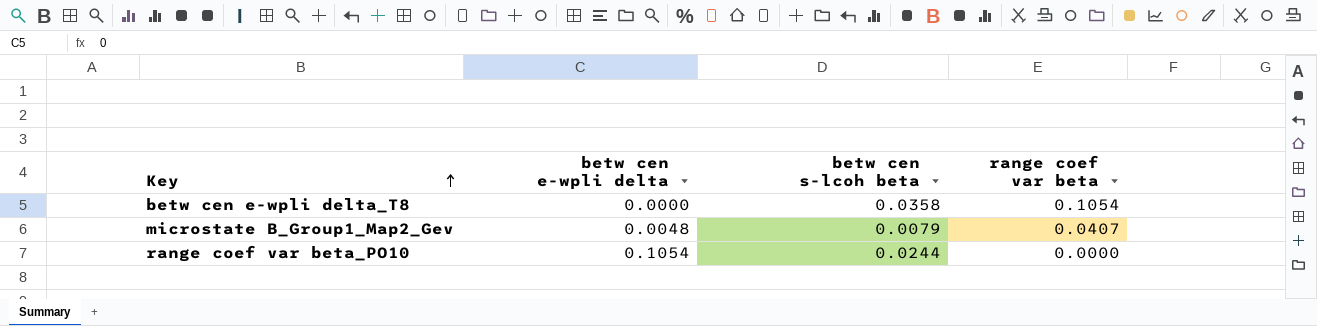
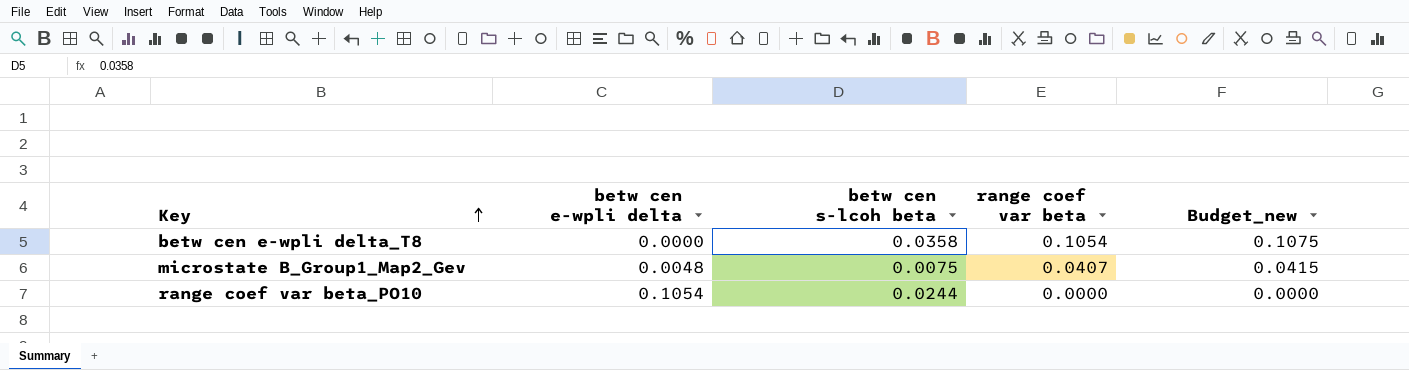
column Budget_new | formula: none -> [range coef var beta] * 1.02
microstate B_Group1_Map2_Gev | betw cen s-lcoh beta: 0.0079 -> 0.0075

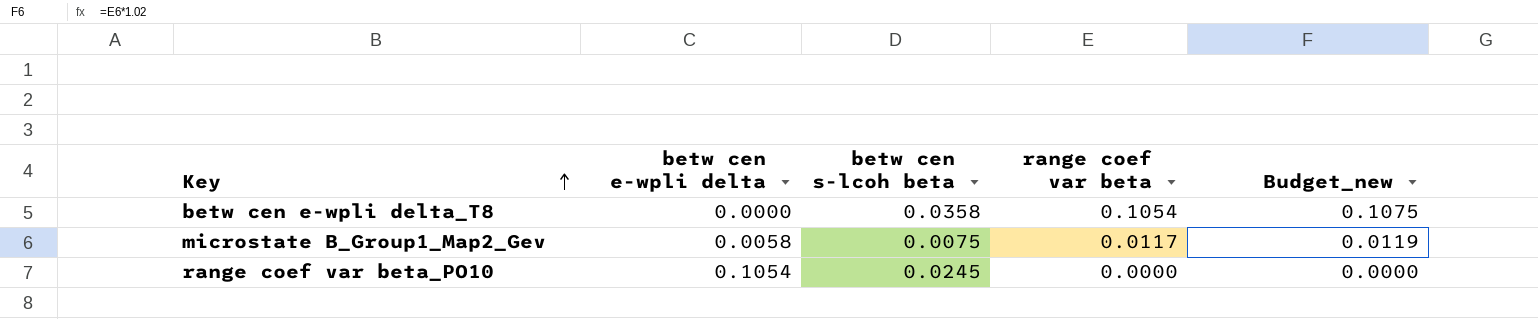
microstate B_Group1_Map2_Gev | betw cen e-wpli delta: 0.0048 -> 0.0058
microstate B_Group1_Map2_Gev | range coef var beta: 0.0407 -> 0.0117
microstate B_Group1_Map2_Gev | Budget_new: 0.0415 -> 0.0119
range coef var beta_PO10 | betw cen s-lcoh beta: 0.0244 -> 0.0245

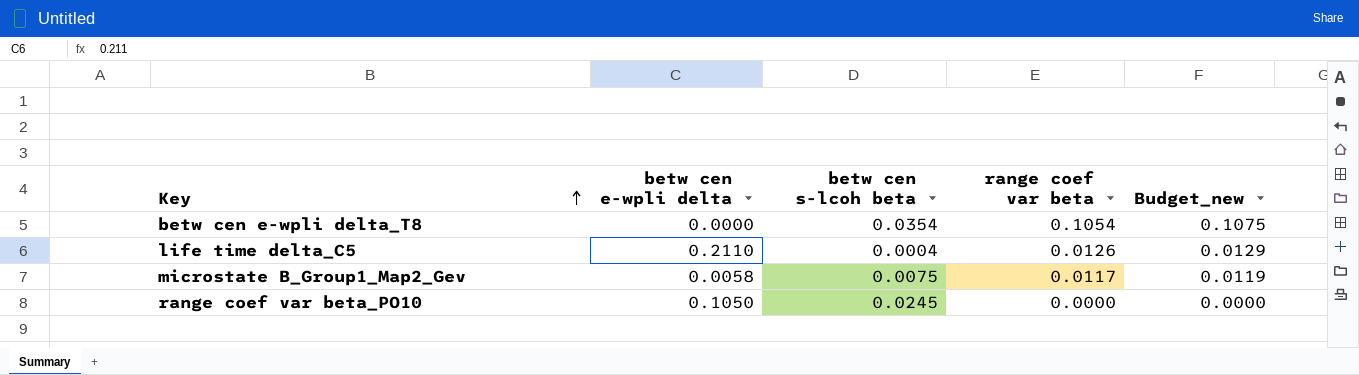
betw cen e-wpli delta_T8 | betw cen s-lcoh beta: 0.0358 -> 0.0354
row life time delta_C5: none -> 0.2110 | 0.0004 | 0.0126 | 0.0129
range coef var beta_PO10 | betw cen e-wpli delta: 0.1054 -> 0.1050

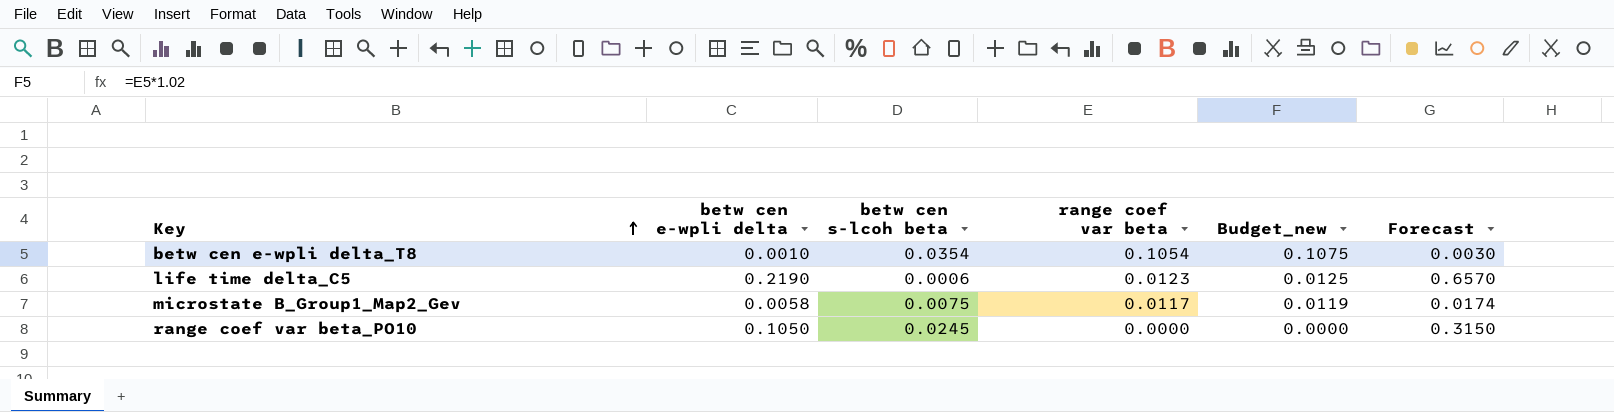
column Forecast | formula: none -> [betw cen e-wpli delta] * 3
betw cen e-wpli delta_T8 | betw cen e-wpli delta: 0.0000 -> 0.0010
life time delta_C5 | betw cen e-wpli delta: 0.2110 -> 0.2190
life time delta_C5 | betw cen s-lcoh beta: 0.0004 -> 0.0006
life time delta_C5 | range coef var beta: 0.0126 -> 0.0123
life time delta_C5 | Budget_new: 0.0129 -> 0.0125

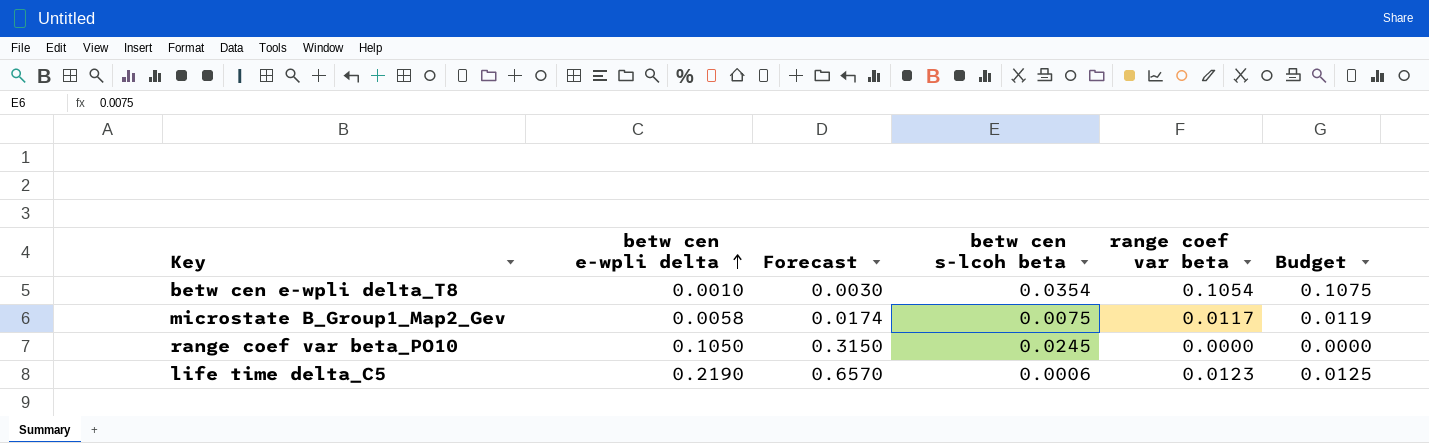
row order: Key ascending -> betw cen e-wpli delta ascending
column Forecast | position: 6 -> 3
column name: Budget_new -> Budget

